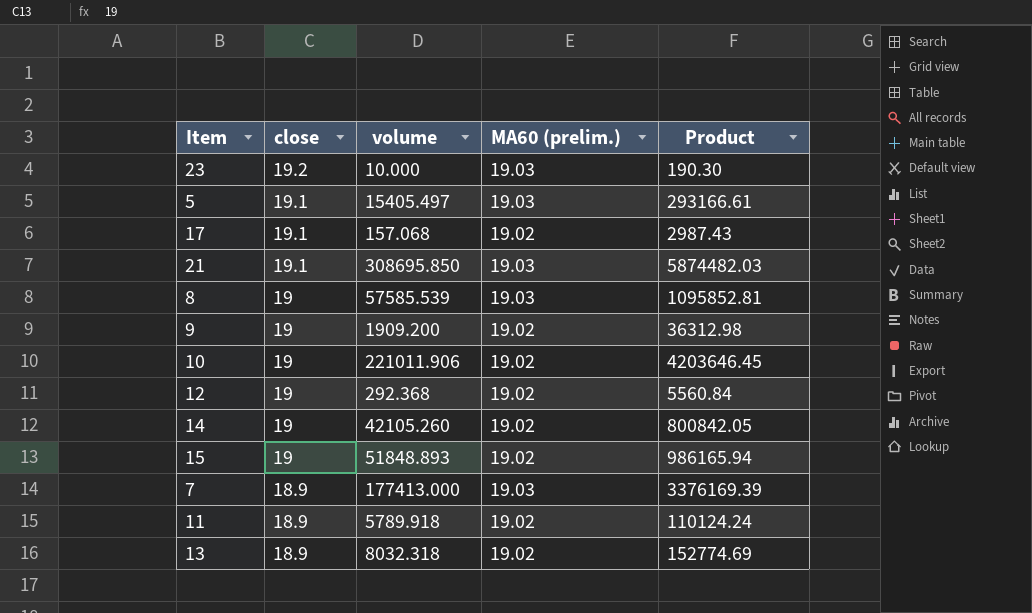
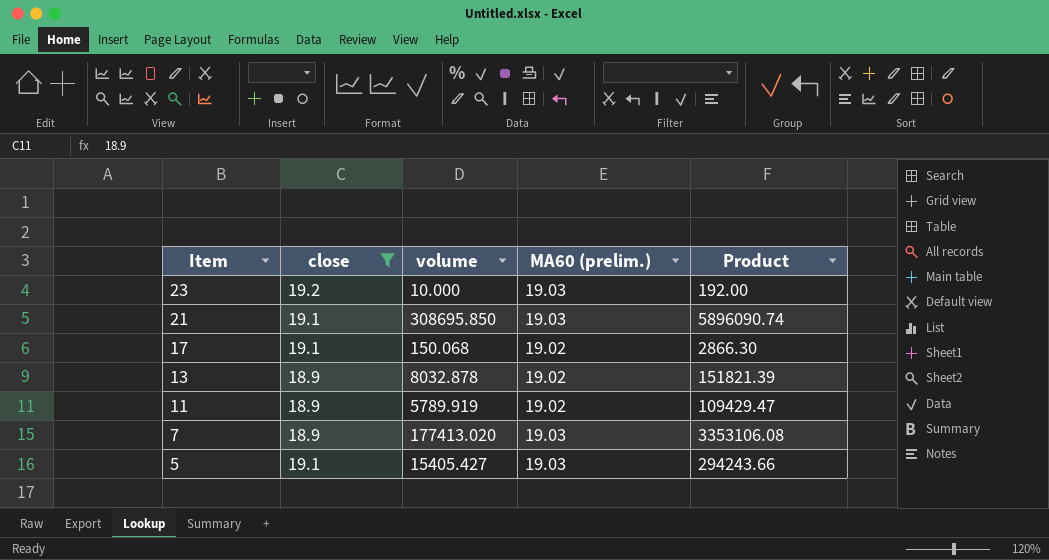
filter: none -> close != 19
row order: close descending -> Item descending
column Product | formula: [volume] * [MA60 (prelim.)] -> [close] * [volume]
17 | volume: 157.068 -> 150.068
13 | volume: 8032.318 -> 8032.878
11 | volume: 5789.918 -> 5789.919
7 | volume: 177413.000 -> 177413.020
5 | volume: 15405.497 -> 15405.427

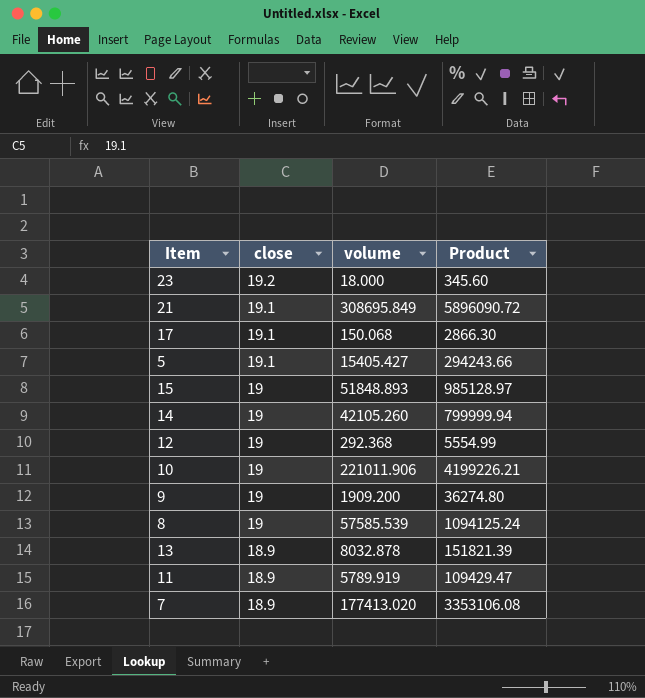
filter: close != 19 -> none
row order: Item descending -> close descending
column MA60 (prelim.) | position: 4 -> none
23 | volume: 10.000 -> 18.000
23 | Product: 192.00 -> 345.60
21 | volume: 308695.850 -> 308695.849
21 | Product: 5896090.74 -> 5896090.72

